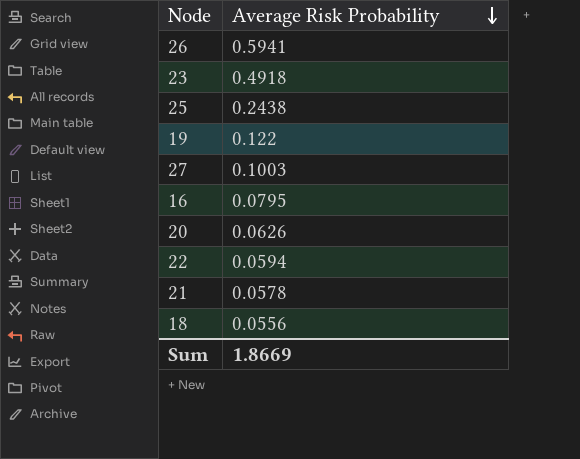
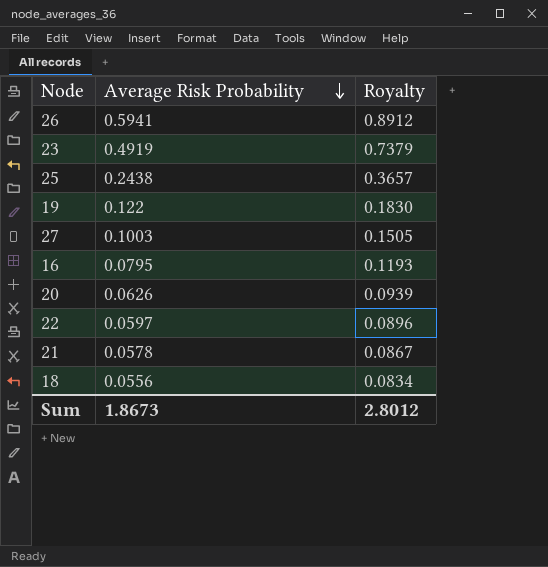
column Royalty | formula: none -> [Average Risk Probability] * 1.5
23 | Average Risk Probability: 0.4918 -> 0.4919
22 | Average Risk Probability: 0.0594 -> 0.0597
Sum | Average Risk Probability: 1.8669 -> 1.8673

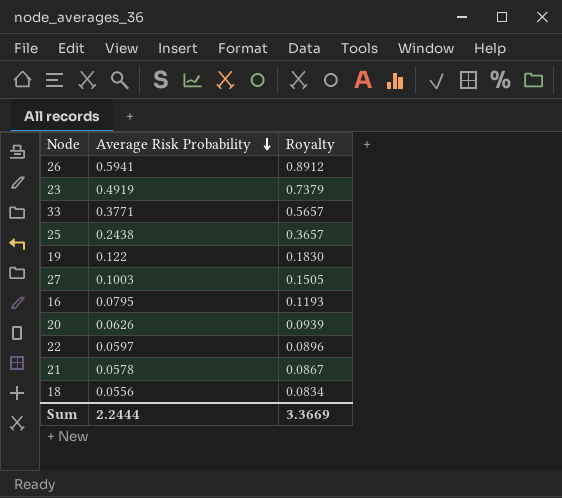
row 33: none -> 0.3771 | 0.5657
Sum | Average Risk Probability: 1.8673 -> 2.2444
Sum | Royalty: 2.8012 -> 3.3669

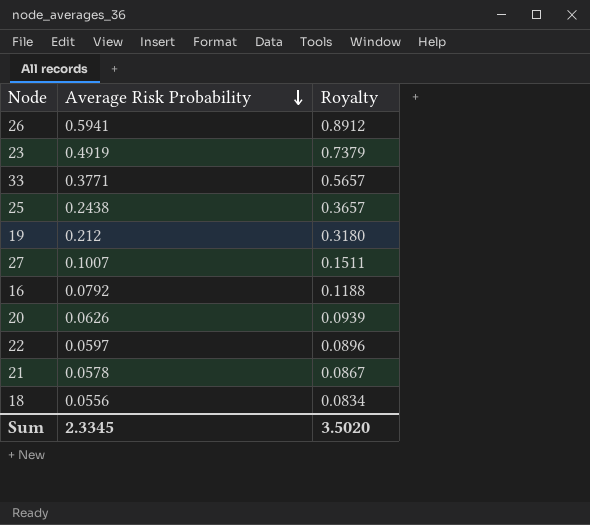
19 | Average Risk Probability: 0.122 -> 0.212
19 | Royalty: 0.1830 -> 0.3180
27 | Average Risk Probability: 0.1003 -> 0.1007
27 | Royalty: 0.1505 -> 0.1511
16 | Average Risk Probability: 0.0795 -> 0.0792
16 | Royalty: 0.1193 -> 0.1188
Sum | Average Risk Probability: 2.2444 -> 2.3345
Sum | Royalty: 3.3669 -> 3.5020

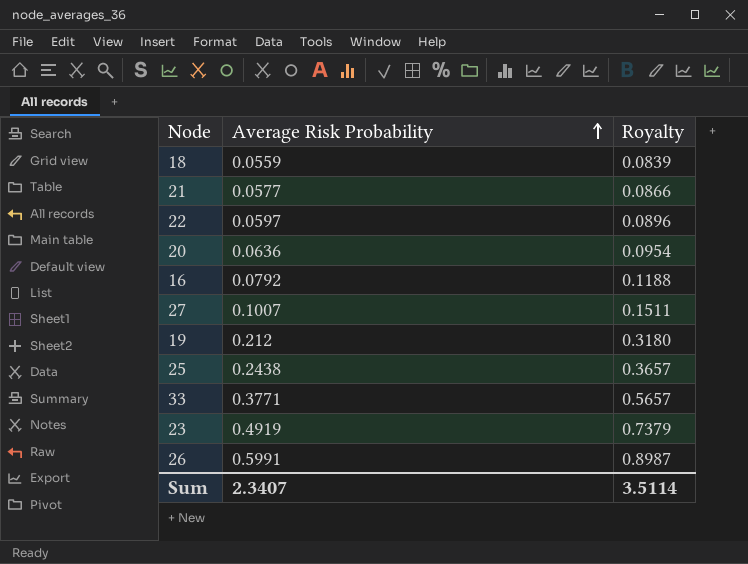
row order: Average Risk Probability descending -> Average Risk Probability ascending
18 | Average Risk Probability: 0.0556 -> 0.0559
18 | Royalty: 0.0834 -> 0.0839
21 | Average Risk Probability: 0.0578 -> 0.0577
21 | Royalty: 0.0867 -> 0.0866
20 | Average Risk Probability: 0.0626 -> 0.0636
20 | Royalty: 0.0939 -> 0.0954
26 | Average Risk Probability: 0.5941 -> 0.5991
26 | Royalty: 0.8912 -> 0.8987
Sum | Average Risk Probability: 2.3345 -> 2.3407
Sum | Royalty: 3.5020 -> 3.5114

